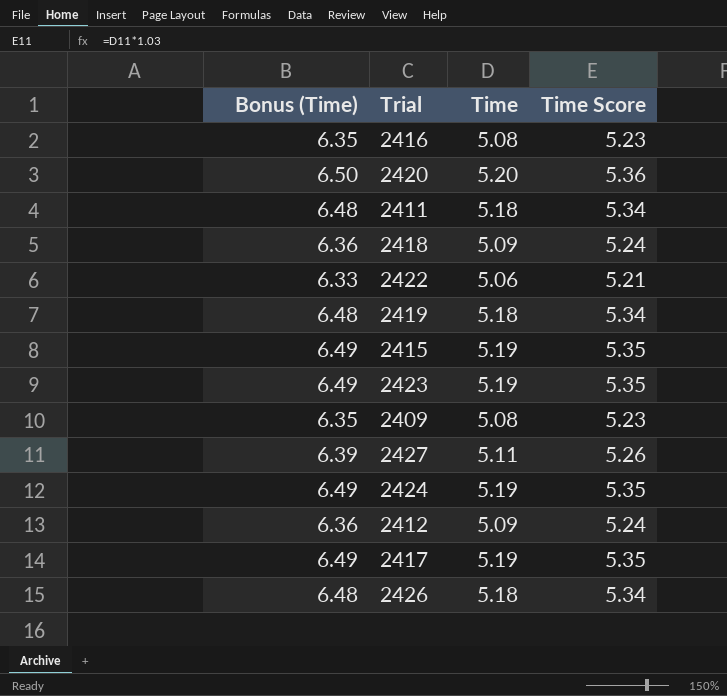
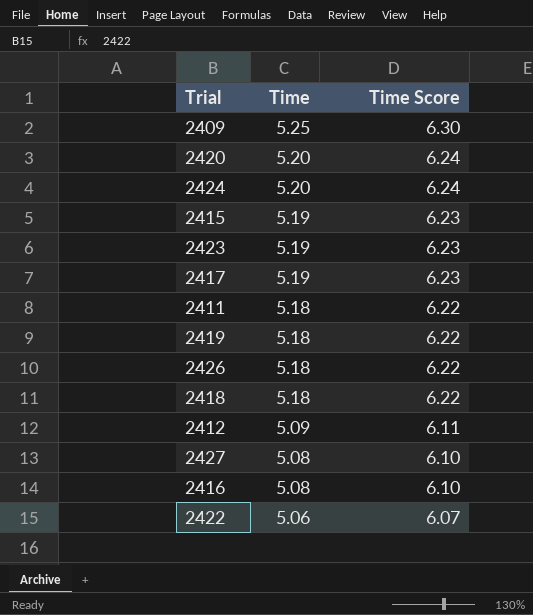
row order: none -> Time descending
column Bonus (Time) | formula: [Time] * 1.25 -> none
column Time Score | formula: [Time] * 1.03 -> [Time] * 1.2
2409 | Time: 5.08 -> 5.25
2424 | Time: 5.19 -> 5.20
2418 | Time: 5.09 -> 5.18
2427 | Time: 5.11 -> 5.08

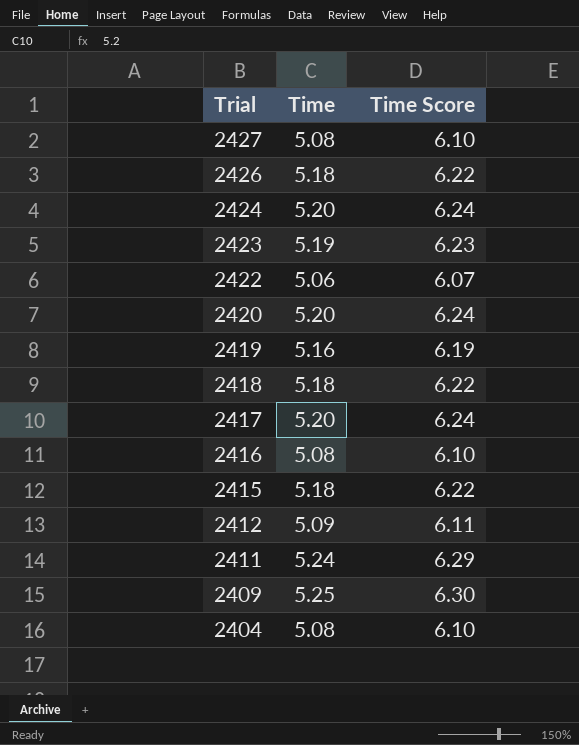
row order: Time descending -> Trial descending
2419 | Time: 5.18 -> 5.16
2419 | Time Score: 6.22 -> 6.19
2417 | Time: 5.19 -> 5.20
2417 | Time Score: 6.23 -> 6.24
2415 | Time: 5.19 -> 5.18
2415 | Time Score: 6.23 -> 6.22
2411 | Time: 5.18 -> 5.24
2411 | Time Score: 6.22 -> 6.29
row 2404: none -> 5.08 | 6.10

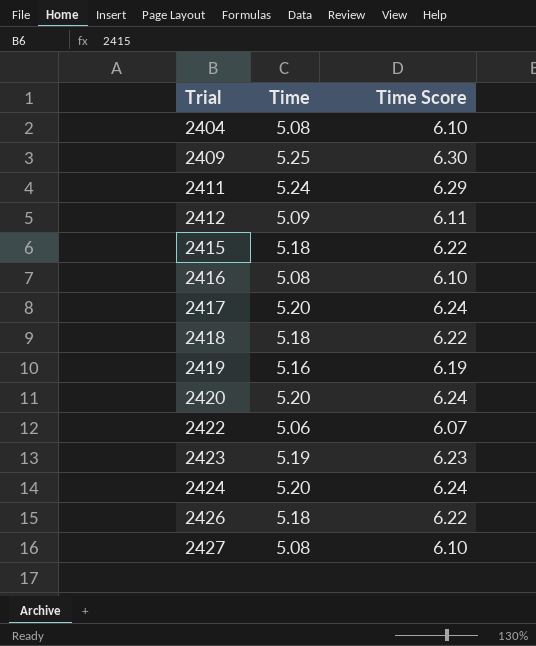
row order: Trial descending -> Trial ascending

